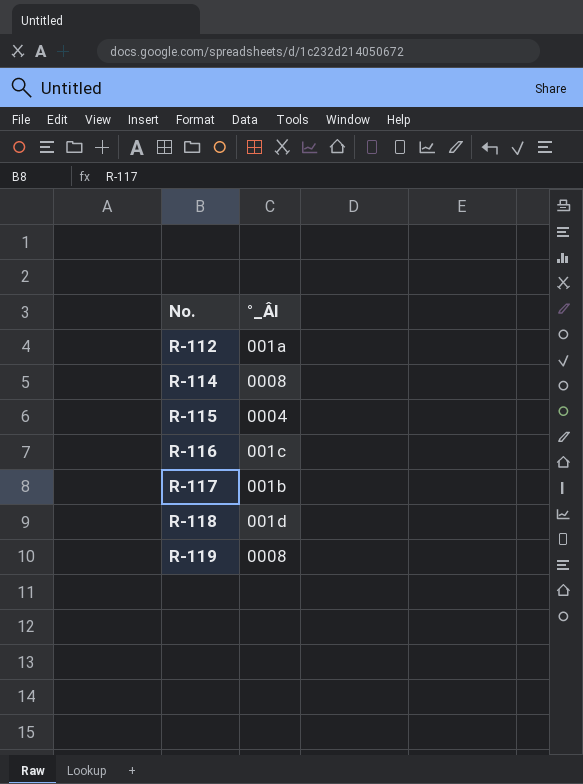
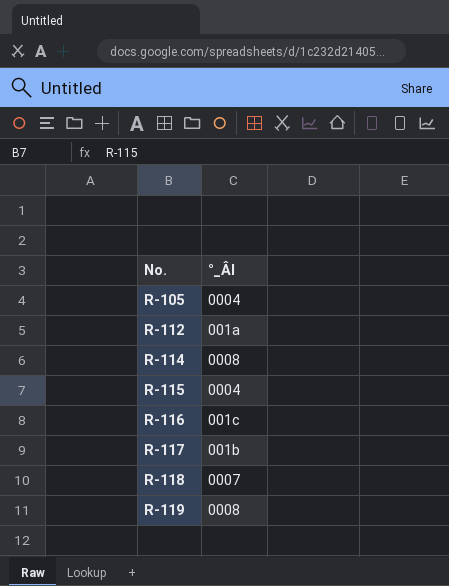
row R-105: none -> 0004
R-118 | °_ÂI: 001d -> 0007

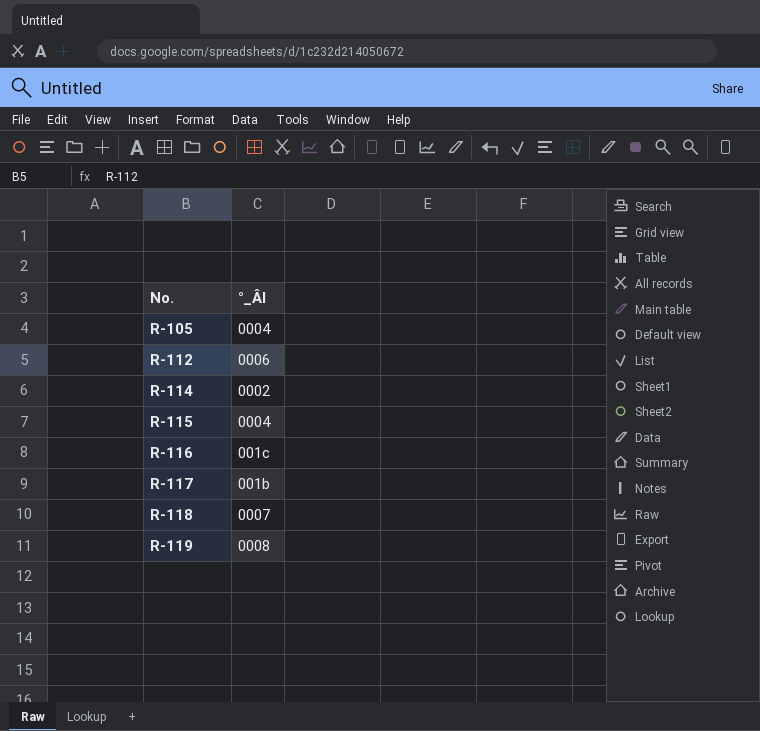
R-112 | °_ÂI: 001a -> 0006
R-114 | °_ÂI: 0008 -> 0002

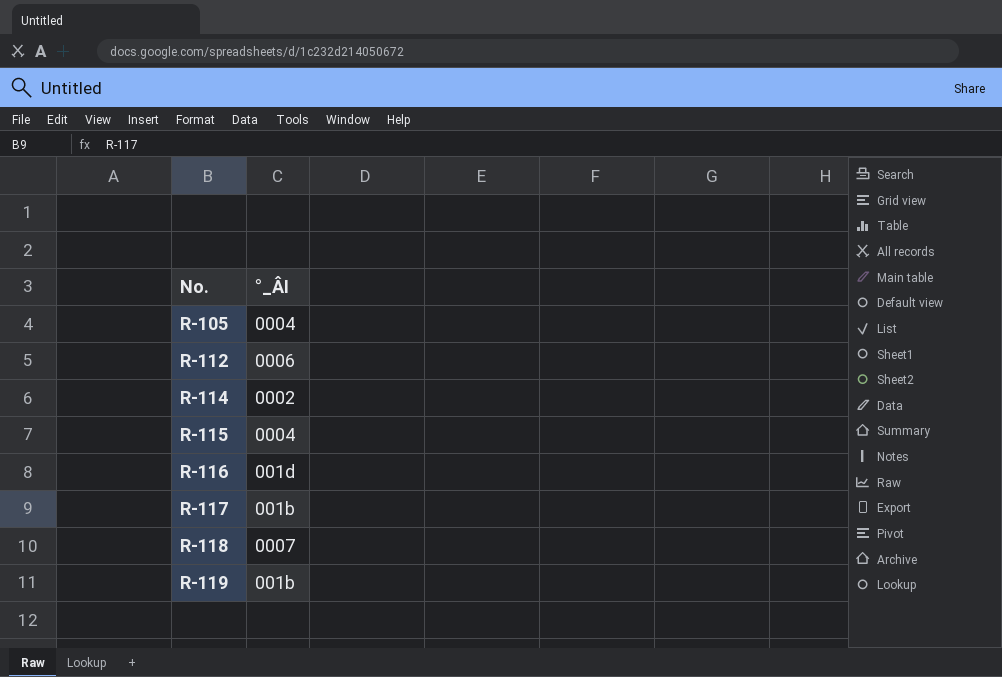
R-116 | °_ÂI: 001c -> 001d
R-119 | °_ÂI: 0008 -> 001b

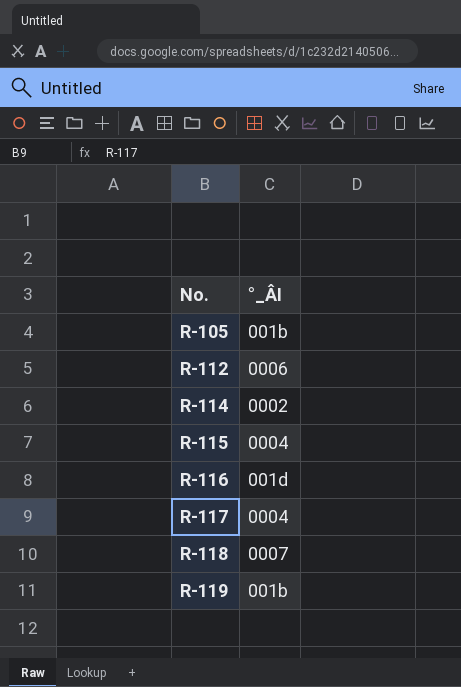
R-105 | °_ÂI: 0004 -> 001b
R-117 | °_ÂI: 001b -> 0004

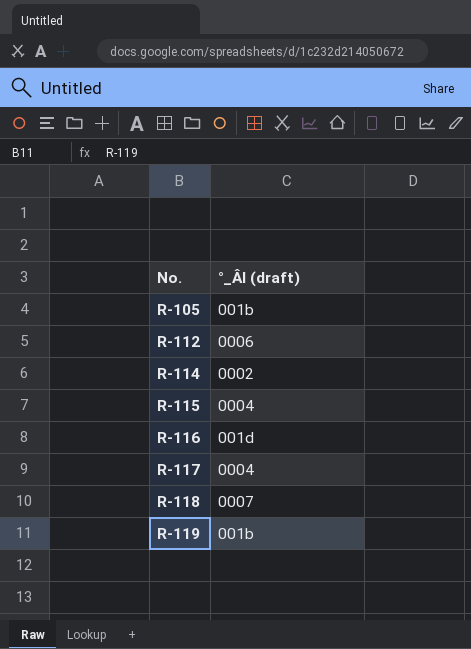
column name: °_ÂI -> °_ÂI (draft)

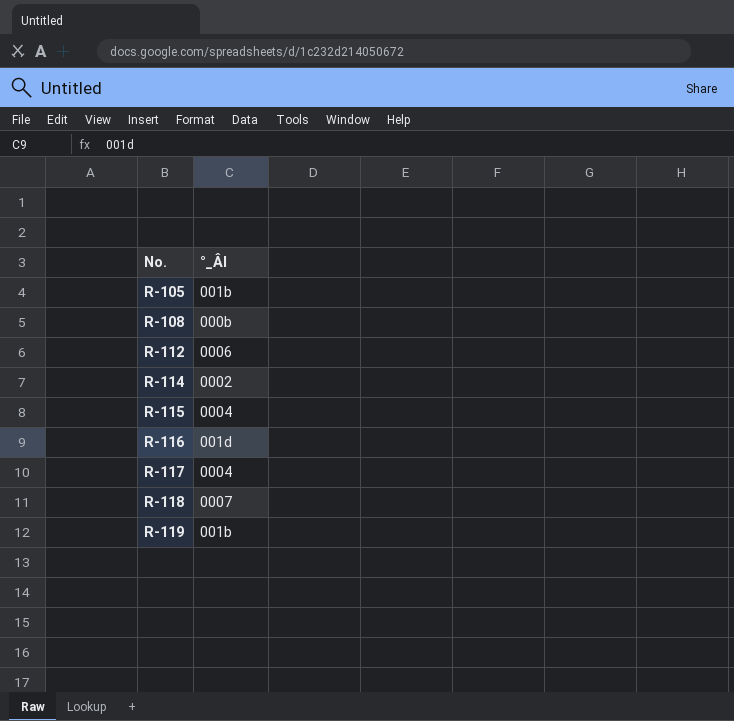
column name: °_ÂI (draft) -> °_ÂI
row R-108: none -> 000b

